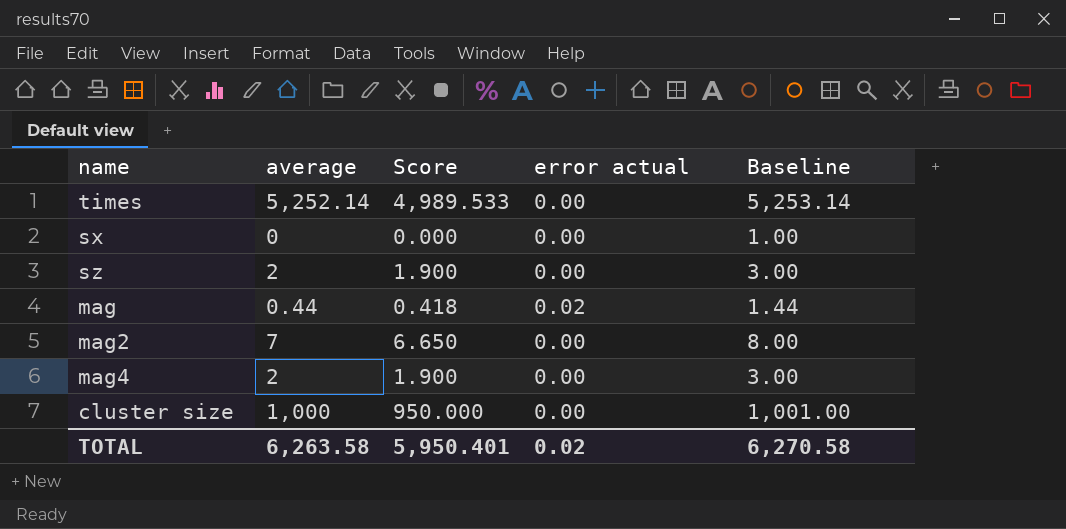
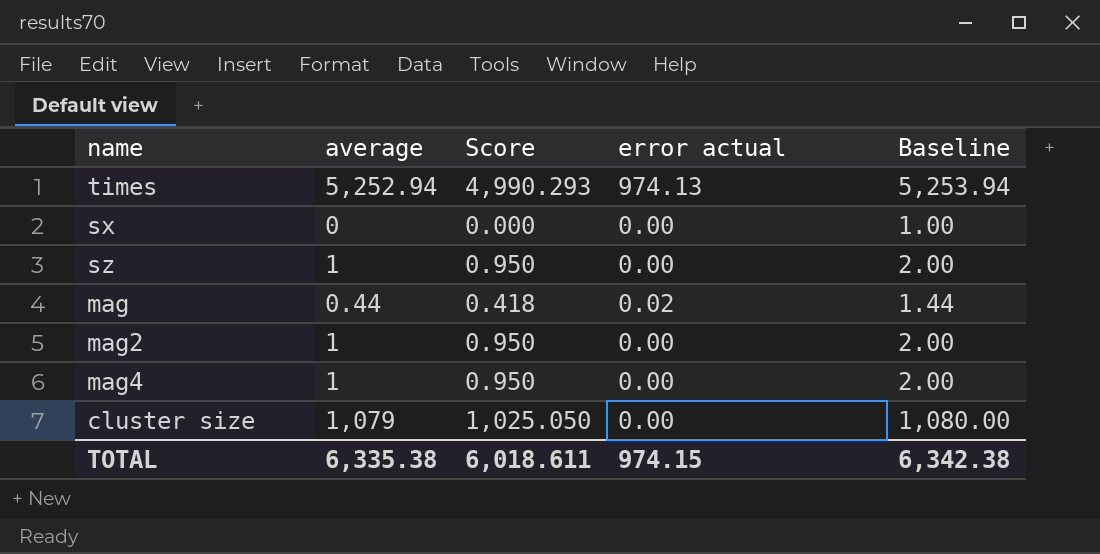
times | average: 5,252.14 -> 5,252.94
times | Score: 4,989.533 -> 4,990.293
times | error actual: 0.00 -> 974.13
times | Baseline: 5,253.14 -> 5,253.94
sz | average: 2 -> 1
sz | Score: 1.900 -> 0.950
sz | Baseline: 3.00 -> 2.00
mag2 | average: 7 -> 1
mag2 | Score: 6.650 -> 0.950
mag2 | Baseline: 8.00 -> 2.00
mag4 | average: 2 -> 1
mag4 | Score: 1.900 -> 0.950
mag4 | Baseline: 3.00 -> 2.00
cluster size | average: 1,000 -> 1,079
cluster size | Score: 950.000 -> 1,025.050
cluster size | Baseline: 1,001.00 -> 1,080.00
TOTAL | average: 6,263.58 -> 6,335.38
TOTAL | Score: 5,950.401 -> 6,018.611
TOTAL | error actual: 0.02 -> 974.15
TOTAL | Baseline: 6,270.58 -> 6,342.38

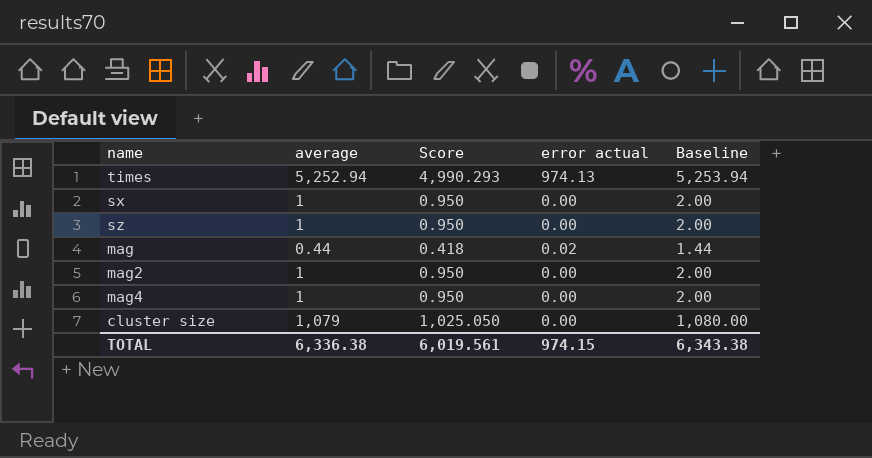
sx | average: 0 -> 1
sx | Score: 0.000 -> 0.950
sx | Baseline: 1.00 -> 2.00
TOTAL | average: 6,335.38 -> 6,336.38
TOTAL | Score: 6,018.611 -> 6,019.561
TOTAL | Baseline: 6,342.38 -> 6,343.38

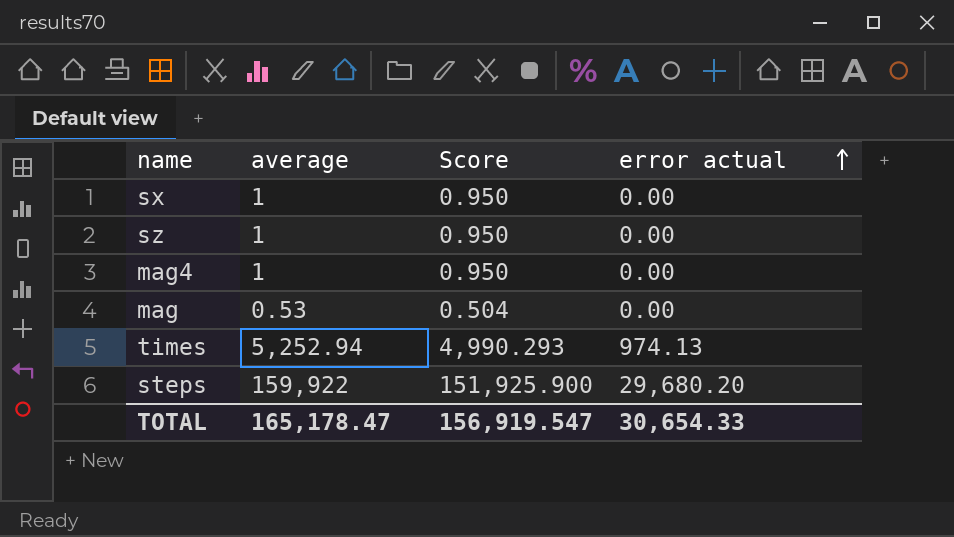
row order: none -> error actual ascending
column Baseline | formula: [average] + 1 -> none
row mag2: 1 | 0.950 | 0.00 | 2.00 -> none
row cluster size: 1,079 | 1,025.050 | 0.00 | 1,080.00 -> none
mag | average: 0.44 -> 0.53
mag | Score: 0.418 -> 0.504
mag | error actual: 0.02 -> 0.00
row steps: none -> 159,922 | 151,925.900 | 29,680.20
TOTAL | average: 6,336.38 -> 165,178.47
TOTAL | Score: 6,019.561 -> 156,919.547
TOTAL | error actual: 974.15 -> 30,654.33

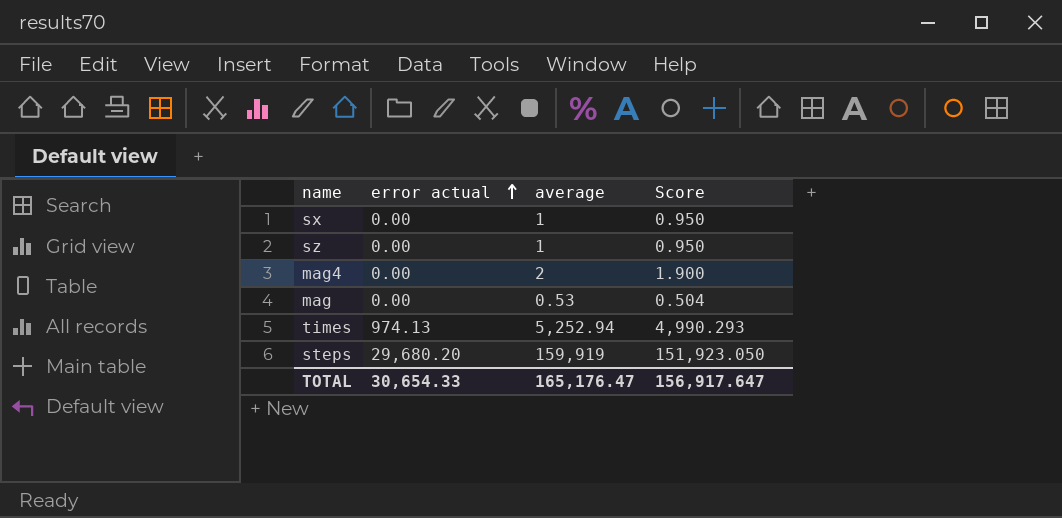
column error actual | position: 4 -> 2
mag4 | average: 1 -> 2
mag4 | Score: 0.950 -> 1.900
steps | average: 159,922 -> 159,919
steps | Score: 151,925.900 -> 151,923.050
TOTAL | average: 165,178.47 -> 165,176.47
TOTAL | Score: 156,919.547 -> 156,917.647

